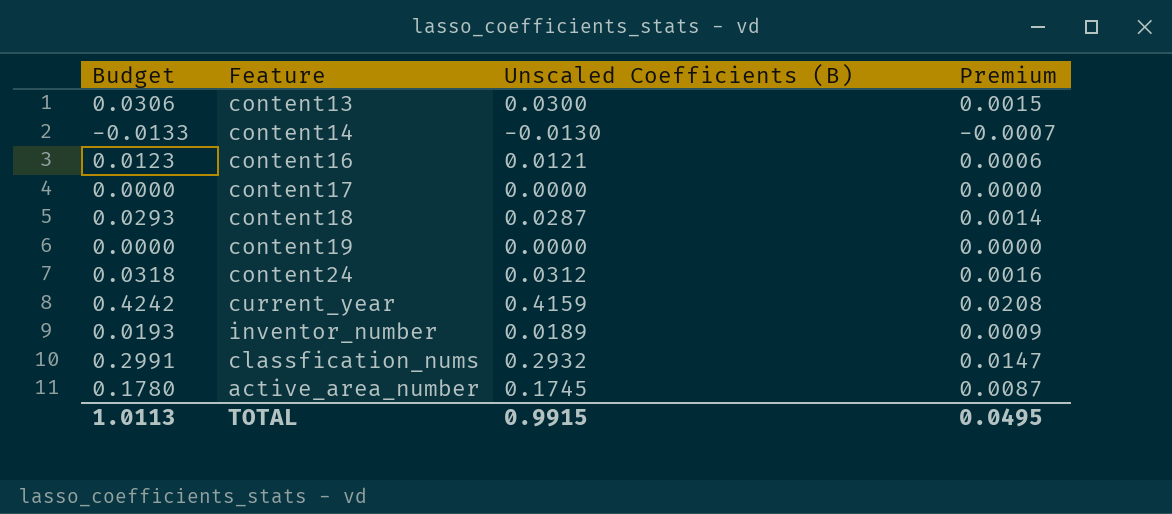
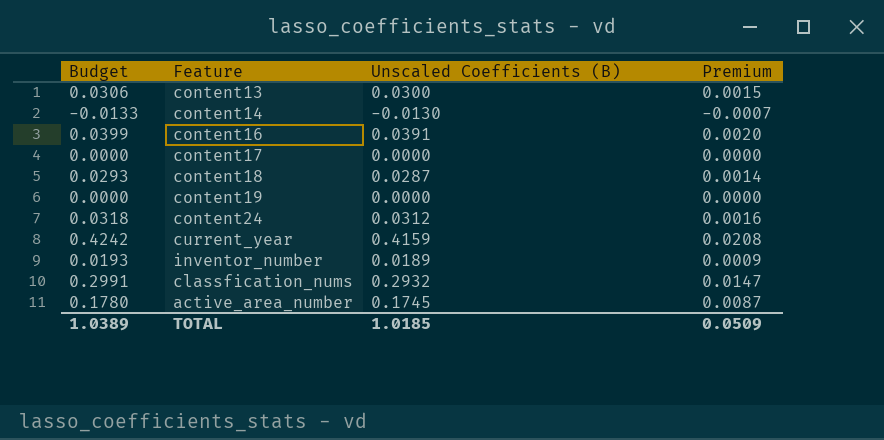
content16 | Budget: 0.0123 -> 0.0399
content16 | Unscaled Coefficients (B): 0.0121 -> 0.0391
content16 | Premium: 0.0006 -> 0.0020
TOTAL | Budget: 1.0113 -> 1.0389
TOTAL | Unscaled Coefficients (B): 0.9915 -> 1.0185
TOTAL | Premium: 0.0495 -> 0.0509

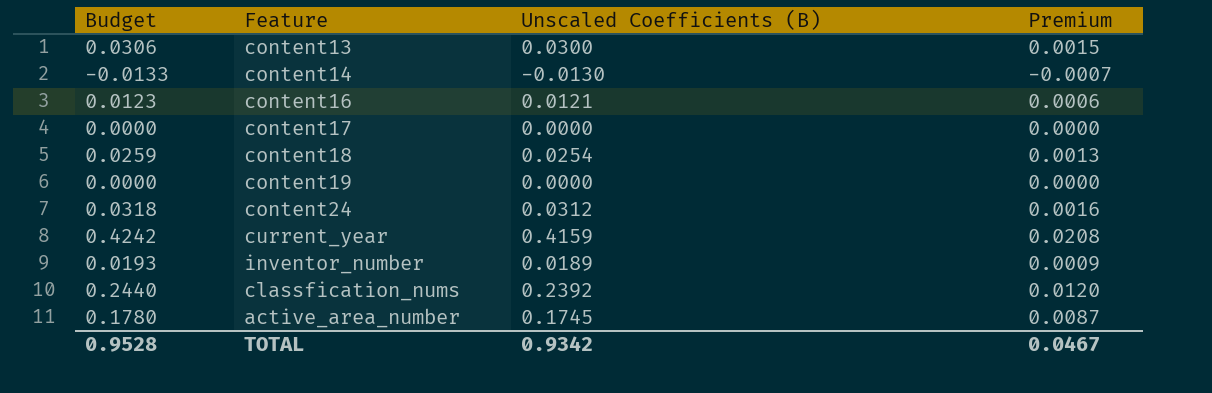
content16 | Budget: 0.0399 -> 0.0123
content16 | Unscaled Coefficients (B): 0.0391 -> 0.0121
content16 | Premium: 0.0020 -> 0.0006
content18 | Budget: 0.0293 -> 0.0259
content18 | Unscaled Coefficients (B): 0.0287 -> 0.0254
content18 | Premium: 0.0014 -> 0.0013
classfication_nums | Budget: 0.2991 -> 0.2440
classfication_nums | Unscaled Coefficients (B): 0.2932 -> 0.2392
classfication_nums | Premium: 0.0147 -> 0.0120
TOTAL | Budget: 1.0389 -> 0.9528
TOTAL | Unscaled Coefficients (B): 1.0185 -> 0.9342
TOTAL | Premium: 0.0509 -> 0.0467

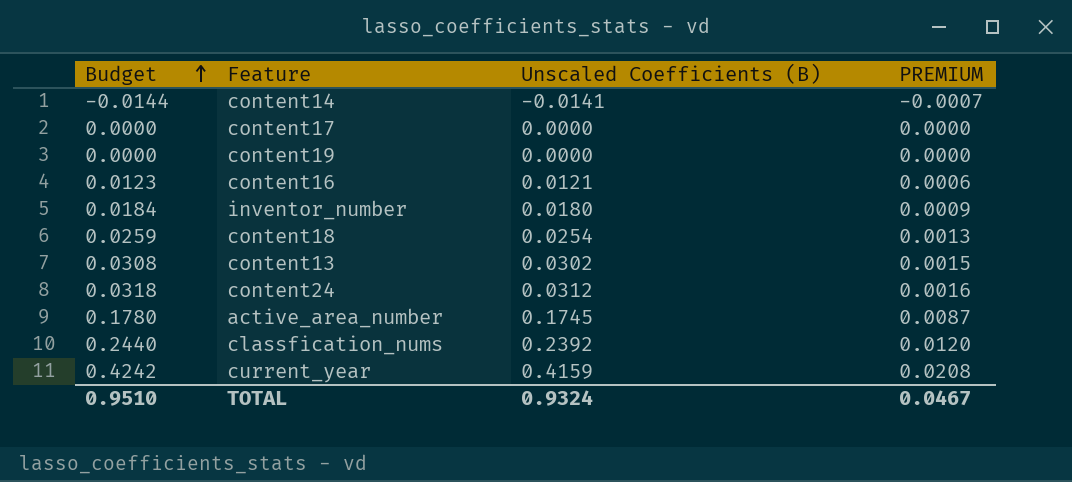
row order: none -> Budget ascending
column name: Premium -> PREMIUM
content14 | Budget: -0.0133 -> -0.0144
content14 | Unscaled Coefficients (B): -0.0130 -> -0.0141
inventor_number | Budget: 0.0193 -> 0.0184
inventor_number | Unscaled Coefficients (B): 0.0189 -> 0.0180
content13 | Budget: 0.0306 -> 0.0308
content13 | Unscaled Coefficients (B): 0.0300 -> 0.0302
TOTAL | Budget: 0.9528 -> 0.9510
TOTAL | Unscaled Coefficients (B): 0.9342 -> 0.9324

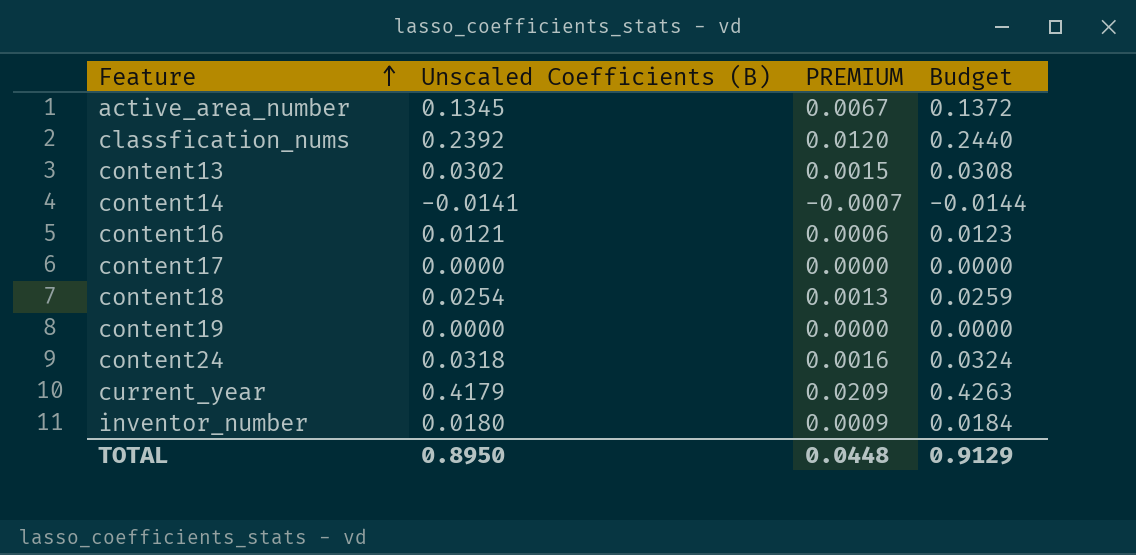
row order: Budget ascending -> Feature ascending
column Budget | position: 1 -> 4
active_area_number | Unscaled Coefficients (B): 0.1745 -> 0.1345
active_area_number | PREMIUM: 0.0087 -> 0.0067
active_area_number | Budget: 0.1780 -> 0.1372
content24 | Unscaled Coefficients (B): 0.0312 -> 0.0318
content24 | Budget: 0.0318 -> 0.0324
current_year | Unscaled Coefficients (B): 0.4159 -> 0.4179
current_year | PREMIUM: 0.0208 -> 0.0209
current_year | Budget: 0.4242 -> 0.4263
TOTAL | Unscaled Coefficients (B): 0.9324 -> 0.8950
TOTAL | PREMIUM: 0.0467 -> 0.0448
TOTAL | Budget: 0.9510 -> 0.9129

